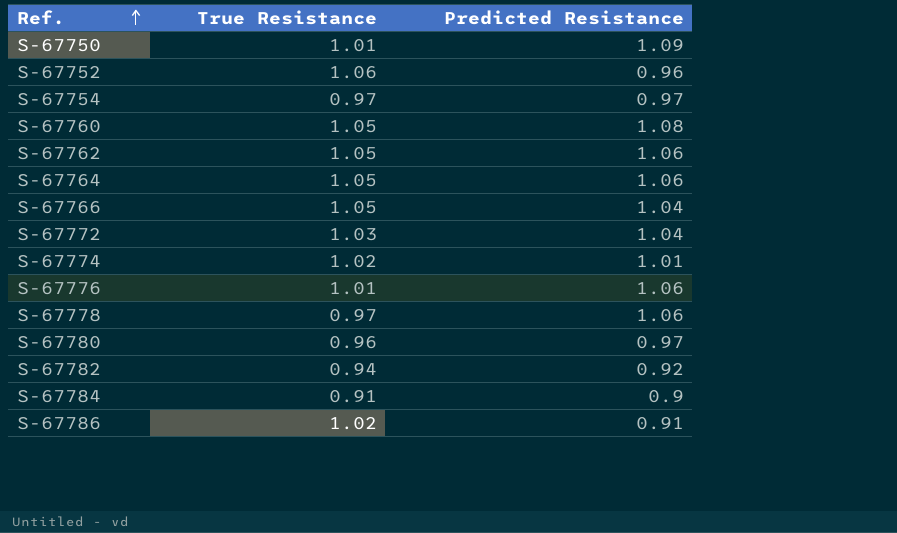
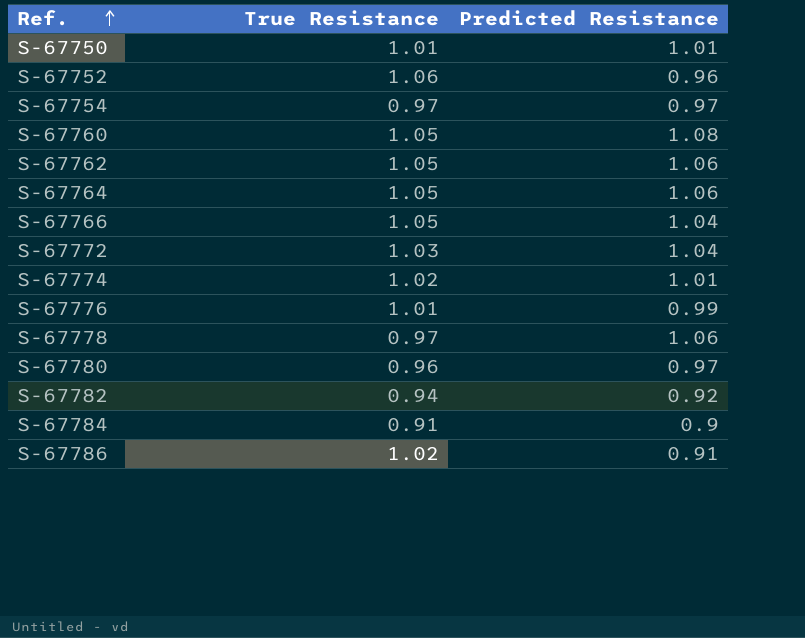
S-67750 | Predicted Resistance: 1.09 -> 1.01
S-67776 | Predicted Resistance: 1.06 -> 0.99

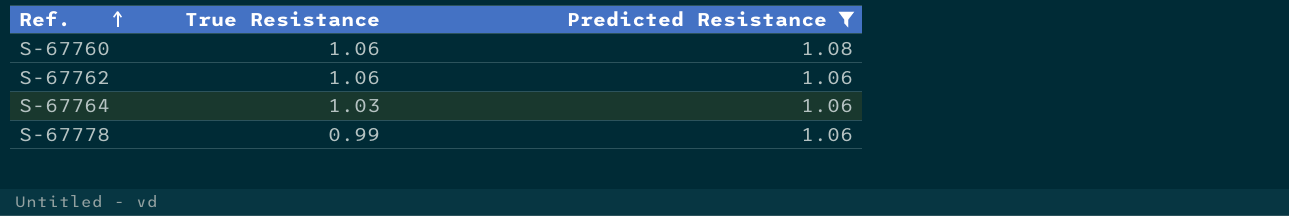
filter: none -> Predicted Resistance >= 1.06
S-67760 | True Resistance: 1.05 -> 1.06
S-67762 | True Resistance: 1.05 -> 1.06
S-67764 | True Resistance: 1.05 -> 1.03
S-67778 | True Resistance: 0.97 -> 0.99

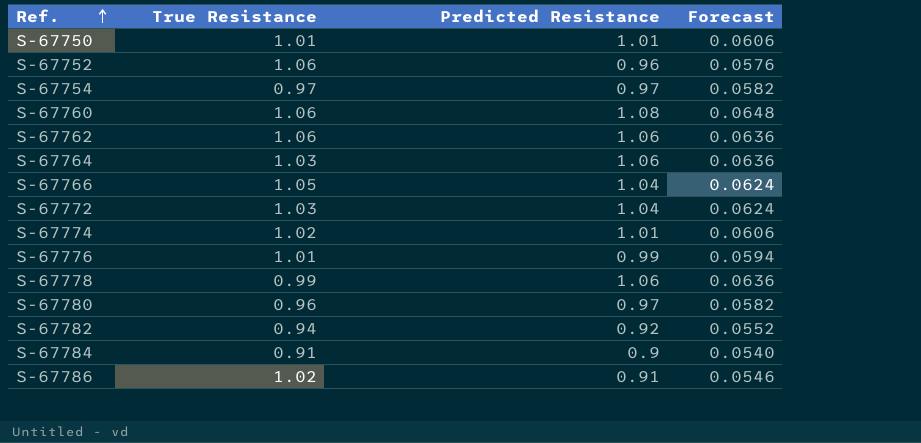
filter: Predicted Resistance >= 1.06 -> none
column Forecast | formula: none -> [Predicted Resistance] * 0.06

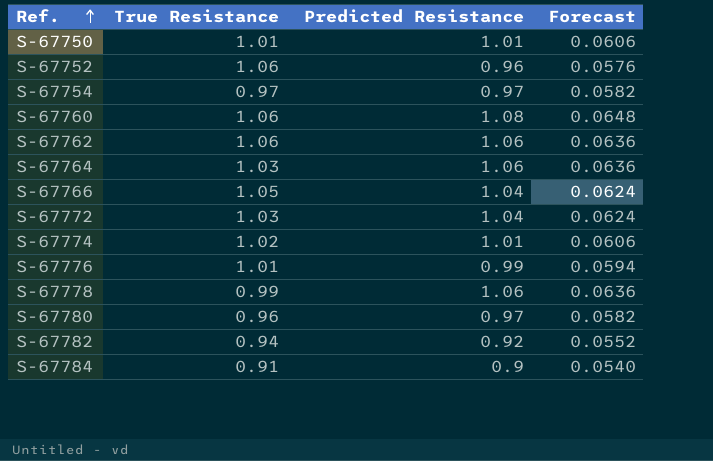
row S-67786: 1.02 | 0.91 | 0.0546 -> none

